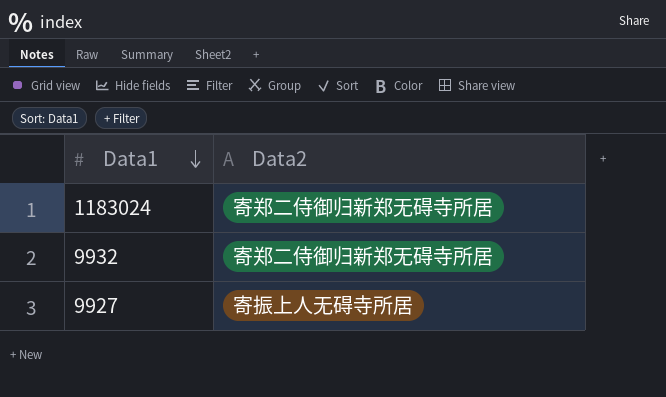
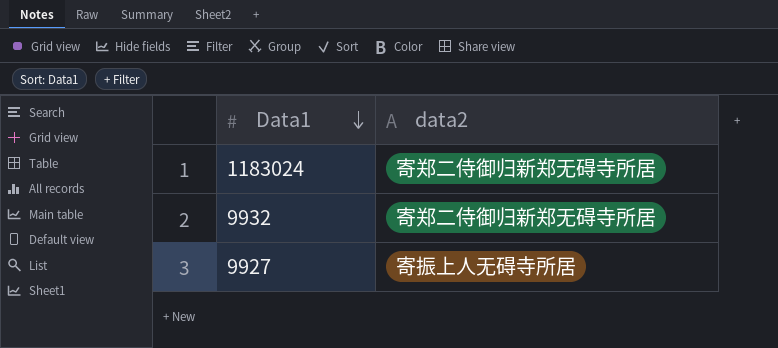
column name: Data2 -> data2

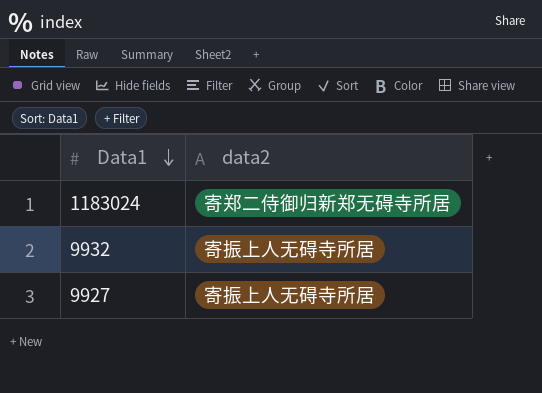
9932 | data2: 寄郑二侍御归新郑无碍寺所居 -> 寄振上人无碍寺所居

